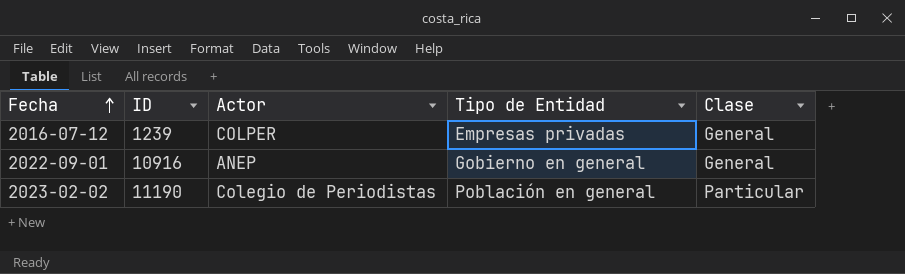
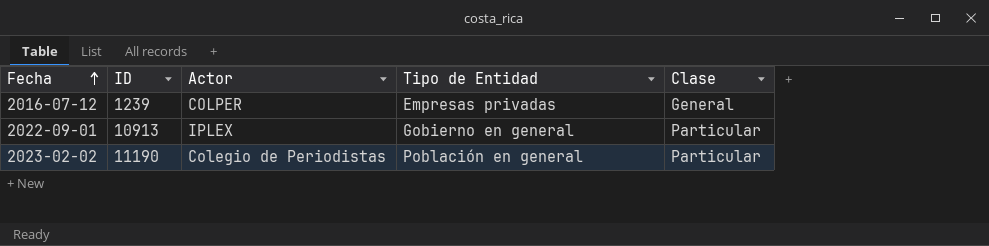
2022-09-01 | ID: 10916 -> 10913
2022-09-01 | Actor: ANEP -> IPLEX
2022-09-01 | Clase: General -> Particular

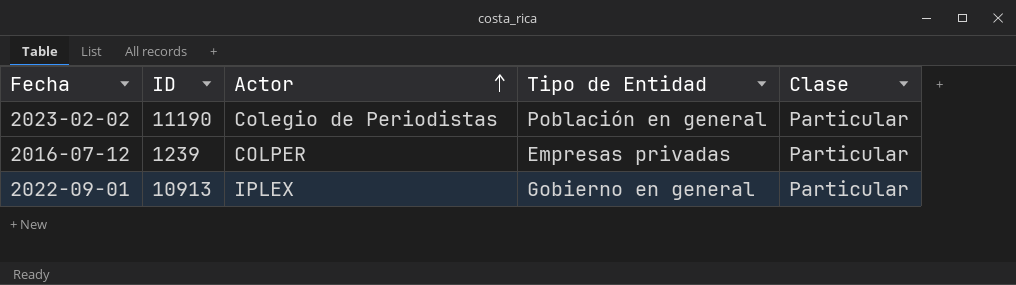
row order: Fecha ascending -> Actor ascending
2016-07-12 | Clase: General -> Particular

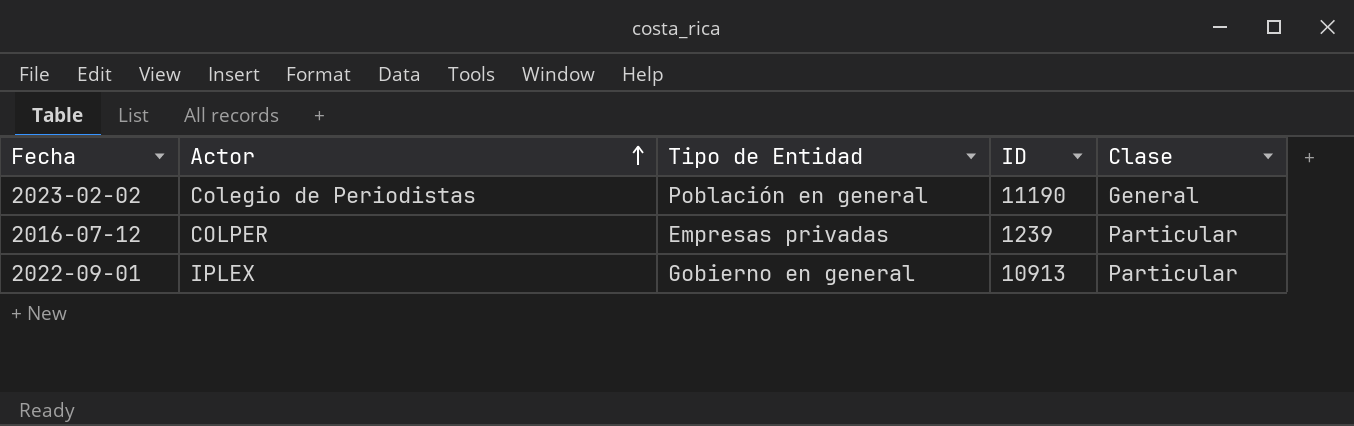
column ID | position: 2 -> 4
2023-02-02 | Clase: Particular -> General

